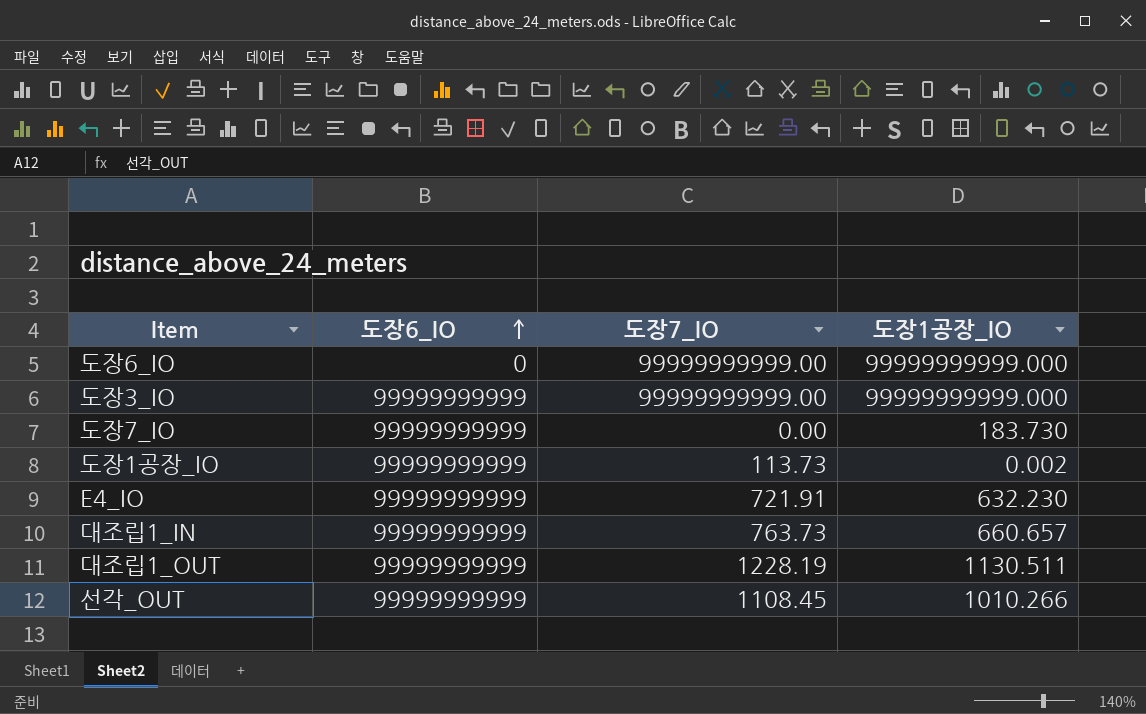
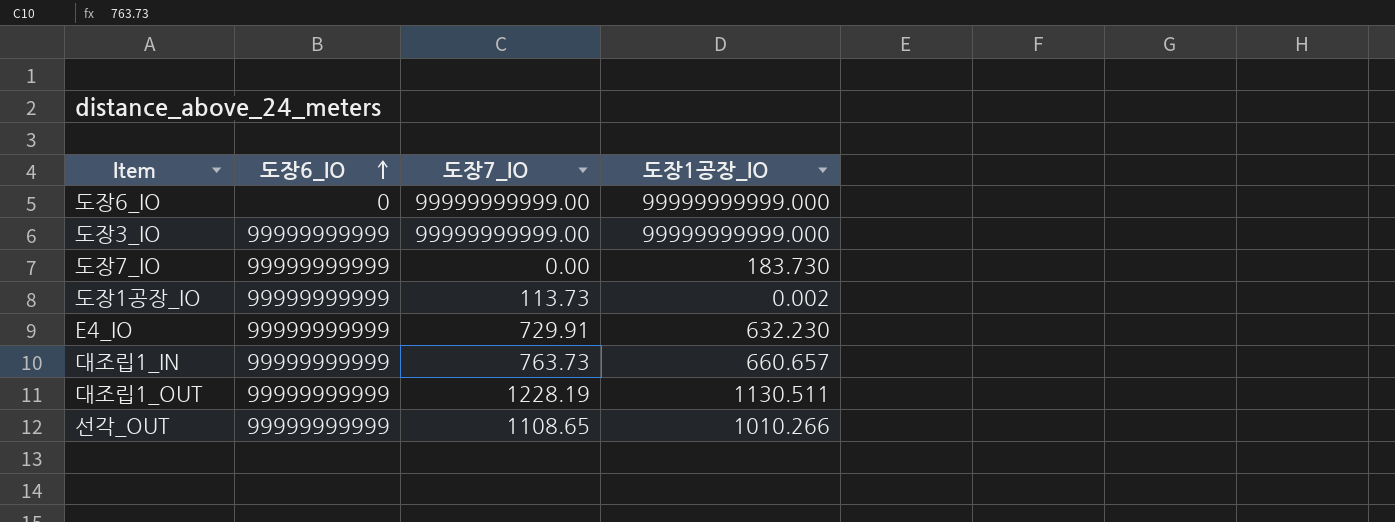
E4_IO | 도장7_IO: 721.91 -> 729.91
선각_OUT | 도장7_IO: 1108.45 -> 1108.65

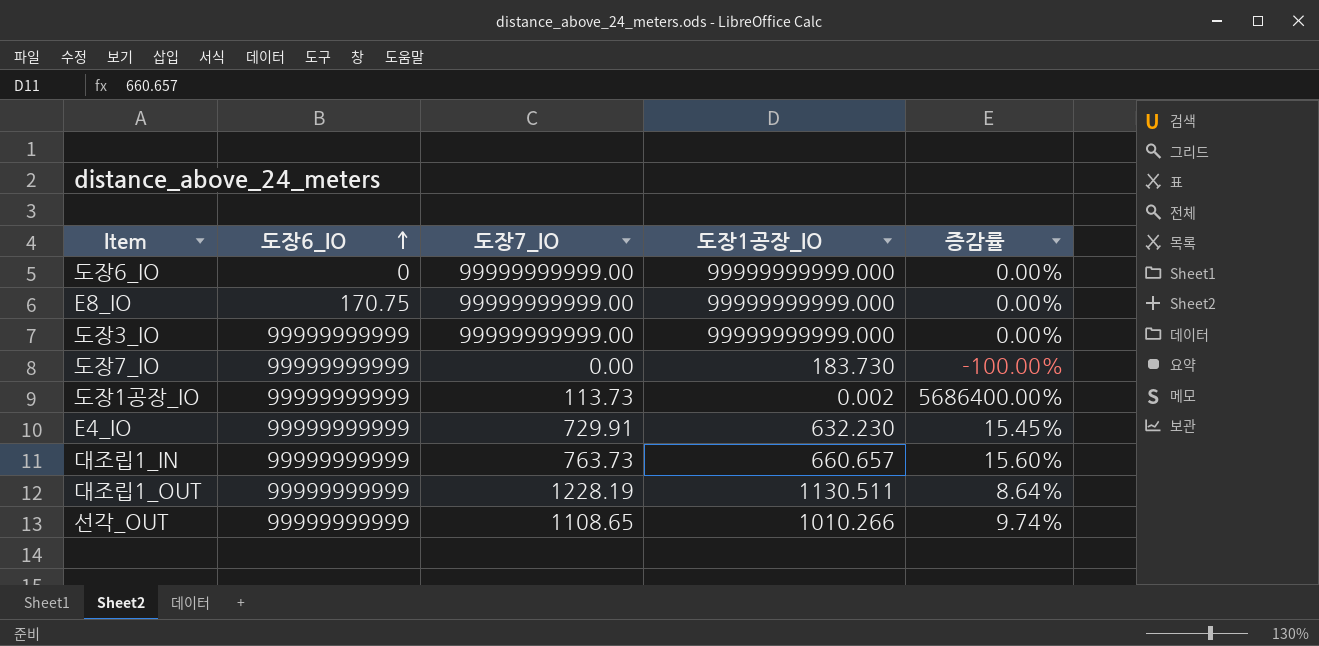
column 증감률 | formula: none -> ([도장7_IO] - [도장1공장_IO]) / [도장1공장_IO]
row E8_IO: none -> 170.75 | 99999999999.00 | 99999999999.000 | 0.00%

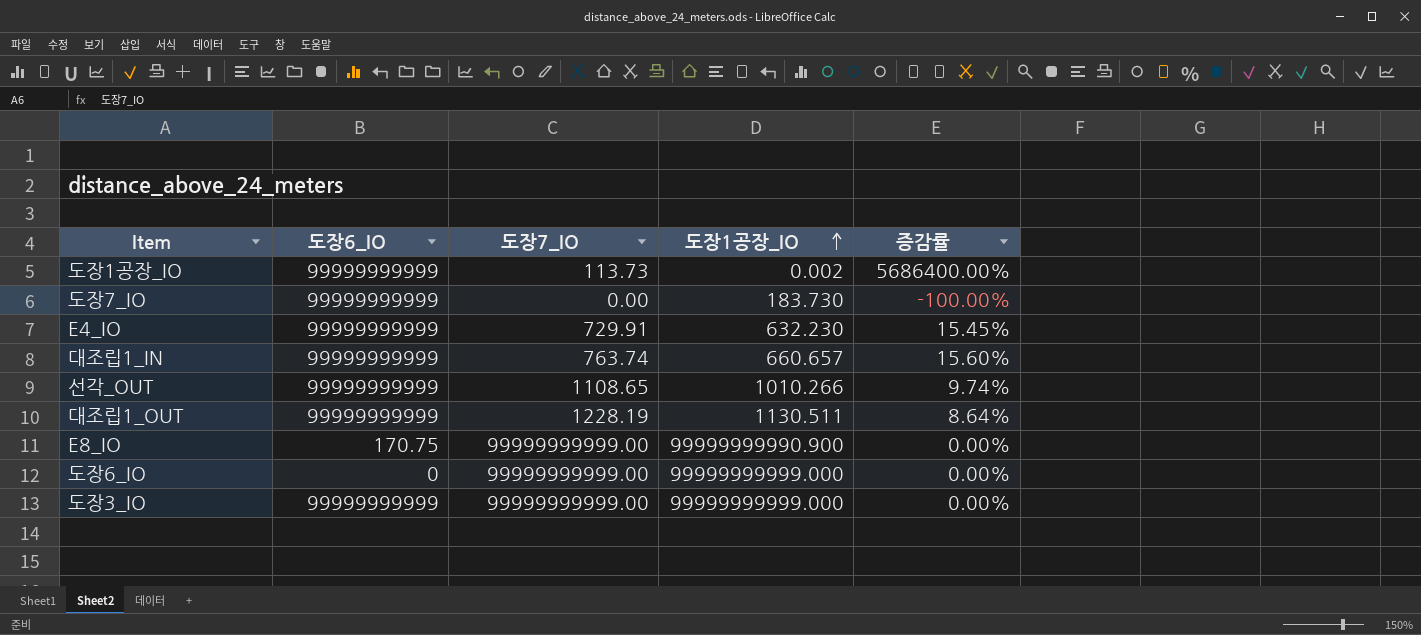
row order: 도장6_IO ascending -> 도장1공장_IO ascending
대조립1_IN | 도장7_IO: 763.73 -> 763.74
E8_IO | 도장1공장_IO: 99999999999.000 -> 99999999990.900

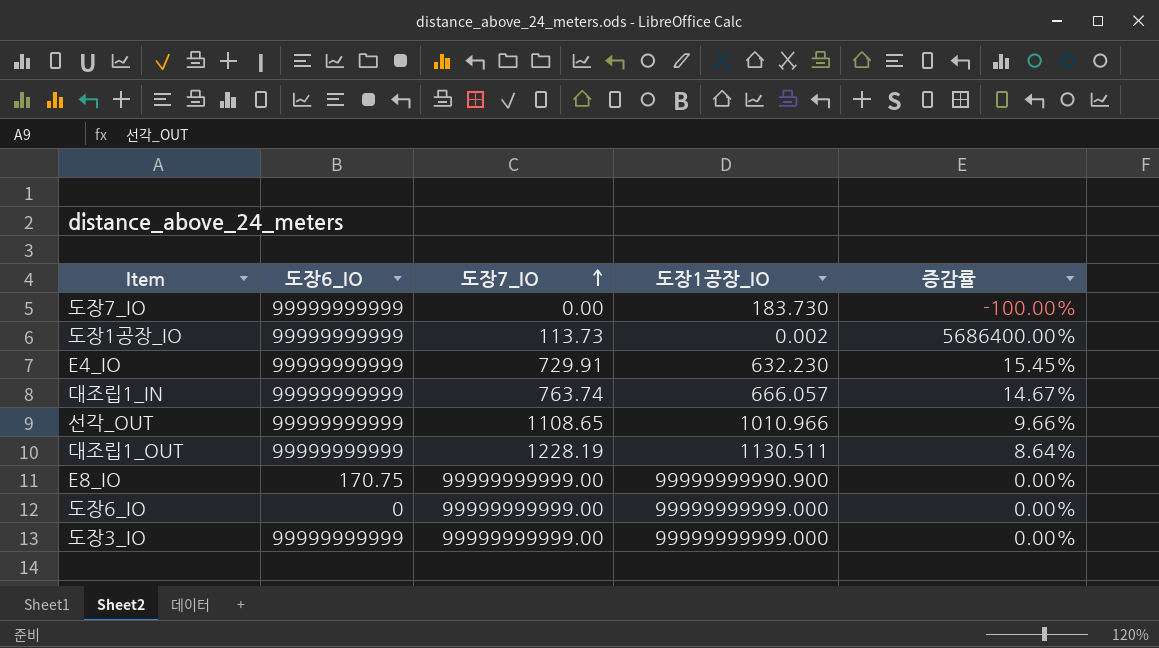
row order: 도장1공장_IO ascending -> 도장7_IO ascending
대조립1_IN | 도장1공장_IO: 660.657 -> 666.057
대조립1_IN | 증감률: 15.60% -> 14.67%
선각_OUT | 도장1공장_IO: 1010.266 -> 1010.966
선각_OUT | 증감률: 9.74% -> 9.66%

